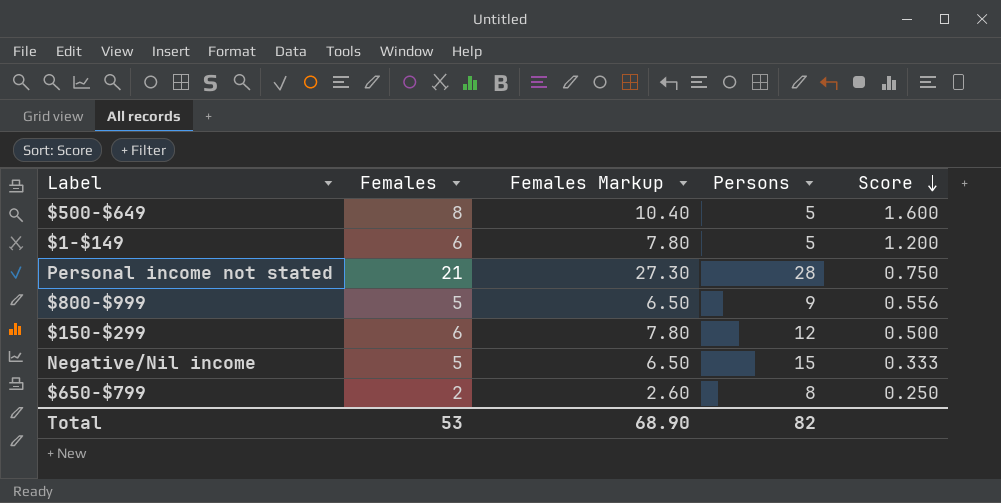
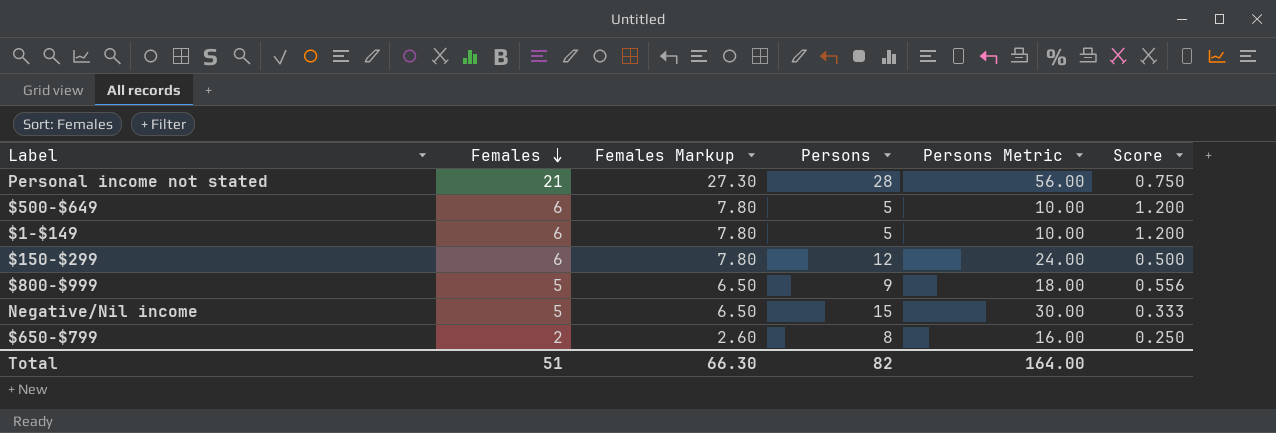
row order: Score descending -> Females descending
column Persons Metric | formula: none -> [Persons] * 2
$500-$649 | Females: 8 -> 6
$500-$649 | Females Markup: 10.40 -> 7.80
$500-$649 | Score: 1.600 -> 1.200
Total | Females: 53 -> 51
Total | Females Markup: 68.90 -> 66.30

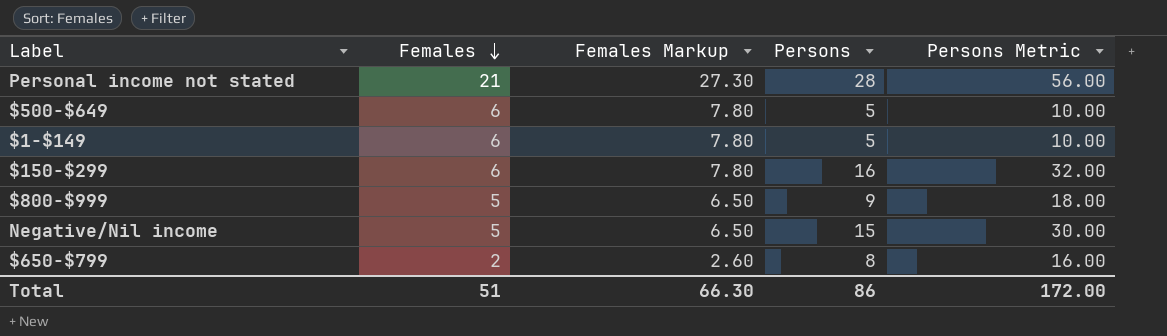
column Score | formula: [Females] / [Persons] -> none
$150-$299 | Persons: 12 -> 16
$150-$299 | Persons Metric: 24.00 -> 32.00
Total | Persons: 82 -> 86
Total | Persons Metric: 164.00 -> 172.00

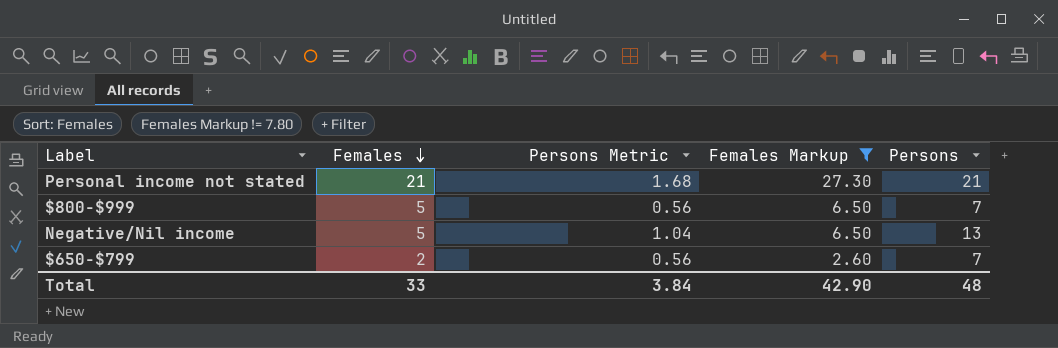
filter: none -> Females Markup != 7.80
column Persons Metric | formula: [Persons] * 2 -> [Persons] * 0.08
column Persons Metric | position: 5 -> 3
Personal income not stated | Persons: 28 -> 21
$800-$999 | Persons: 9 -> 7
Negative/Nil income | Persons: 15 -> 13
$650-$799 | Persons: 8 -> 7
Total | Females: 51 -> 33
Total | Persons Metric: 172.00 -> 3.84
Total | Females Markup: 66.30 -> 42.90
Total | Persons: 86 -> 48

